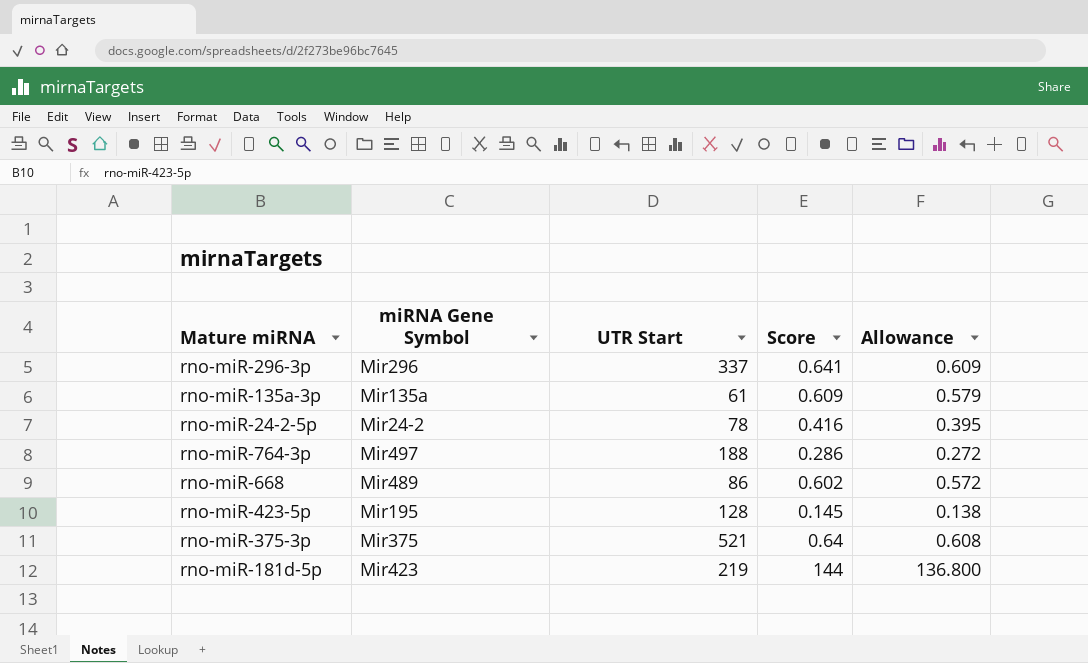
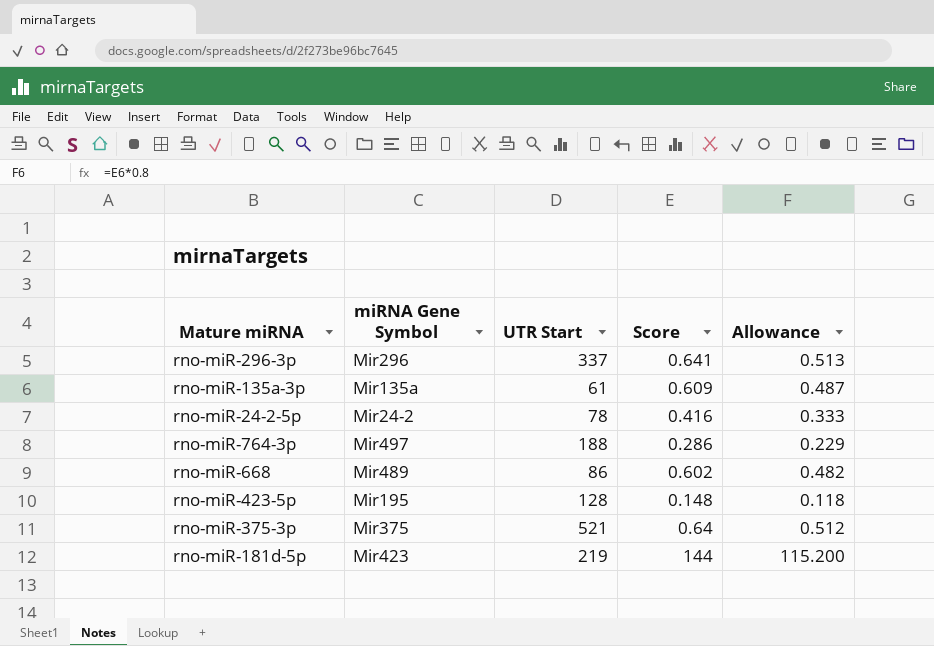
column Allowance | formula: [Score] * 0.95 -> [Score] * 0.8
rno-miR-423-5p | Score: 0.145 -> 0.148

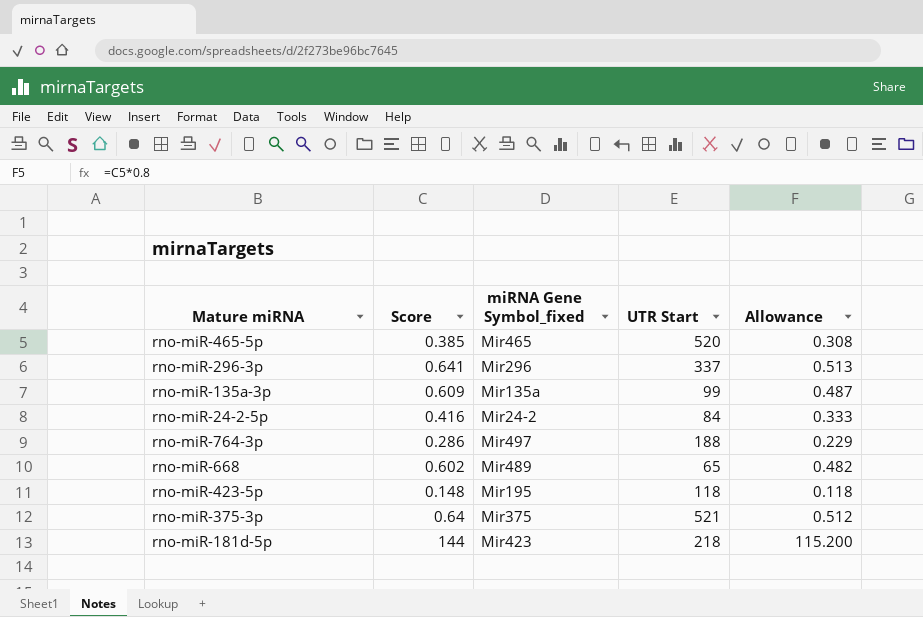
column Score | position: 4 -> 2
column name: miRNA Gene Symbol -> miRNA Gene Symbol_fixed
row rno-miR-465-5p: none -> 0.385 | Mir465 | 520 | 0.308
rno-miR-135a-3p | UTR Start: 61 -> 99
rno-miR-24-2-5p | UTR Start: 78 -> 84
rno-miR-668 | UTR Start: 86 -> 65
rno-miR-423-5p | UTR Start: 128 -> 118
rno-miR-181d-5p | UTR Start: 219 -> 218

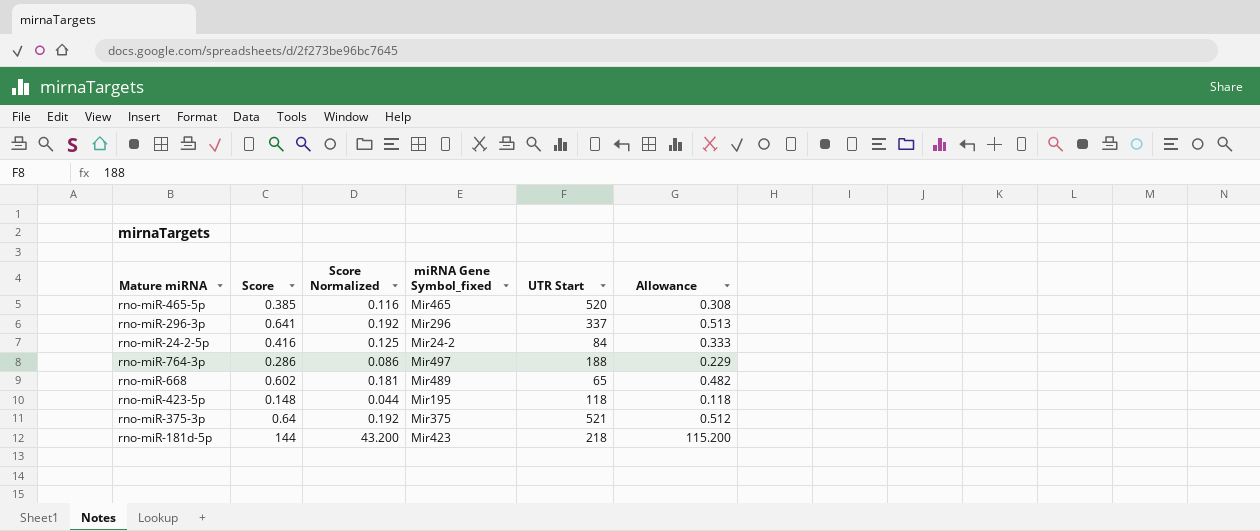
column Score Normalized | formula: none -> [Score] * 0.3
row rno-miR-135a-3p: 0.609 | Mir135a | 99 | 0.487 -> none

